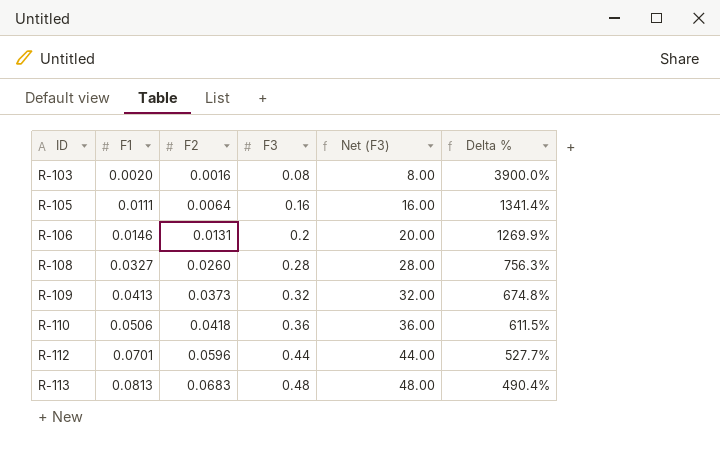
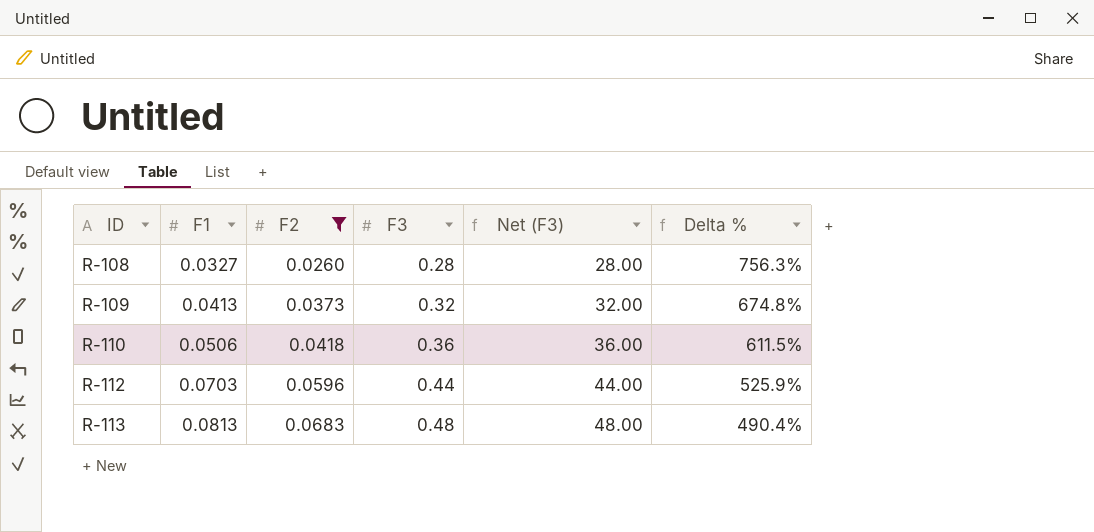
filter: none -> F2 >= 0.0260
R-112 | F1: 0.0701 -> 0.0703
R-112 | Delta %: 527.7% -> 525.9%

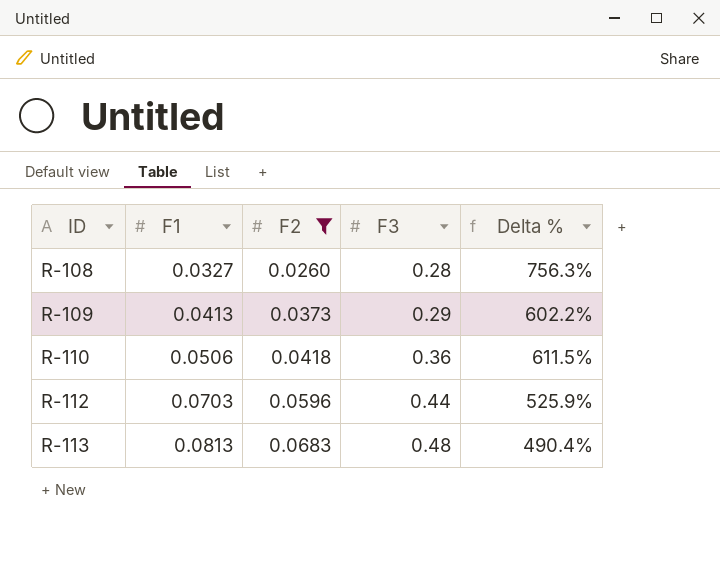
column Net (F3) | formula: [F3] * 100 -> none
R-109 | F3: 0.32 -> 0.29
R-109 | Delta %: 674.8% -> 602.2%

